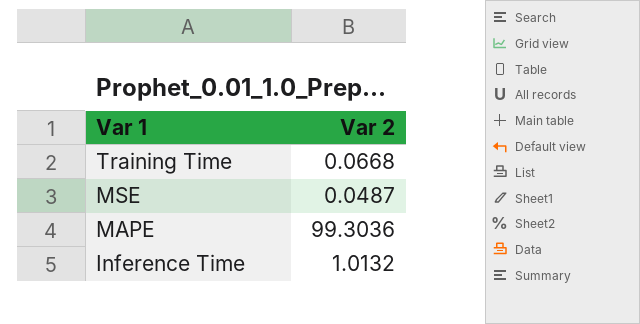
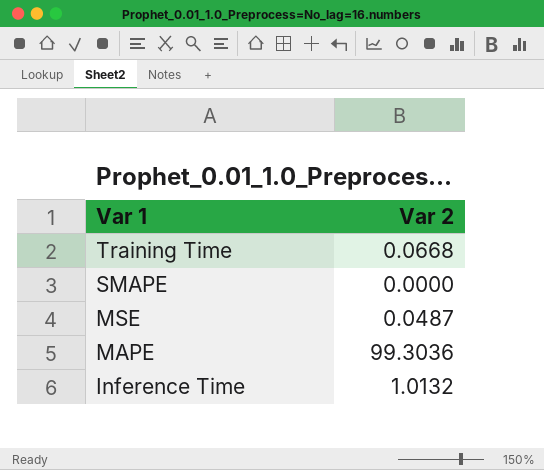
row SMAPE: none -> 0.0000

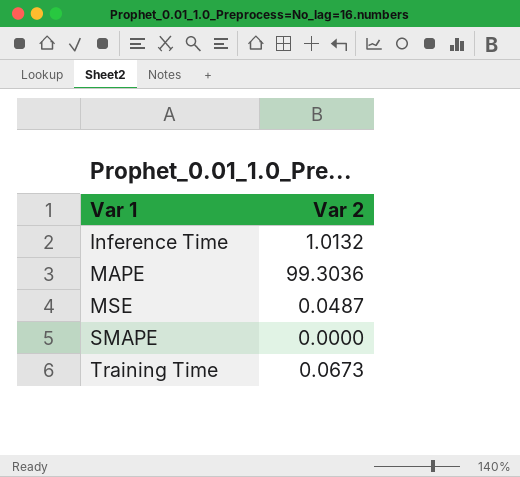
row order: Var 1 descending -> Var 1 ascending
Training Time | Var 2: 0.0668 -> 0.0673

